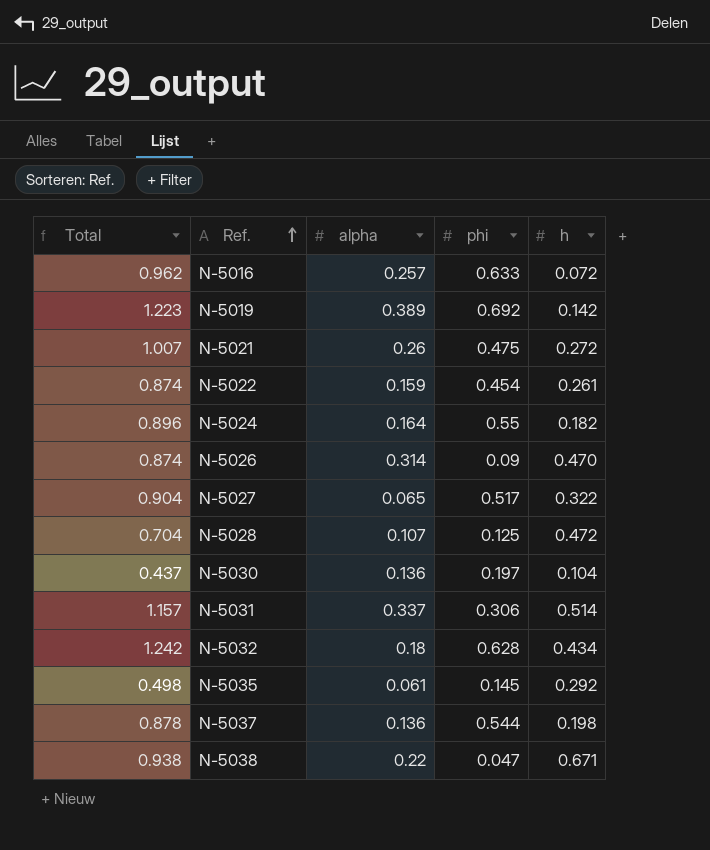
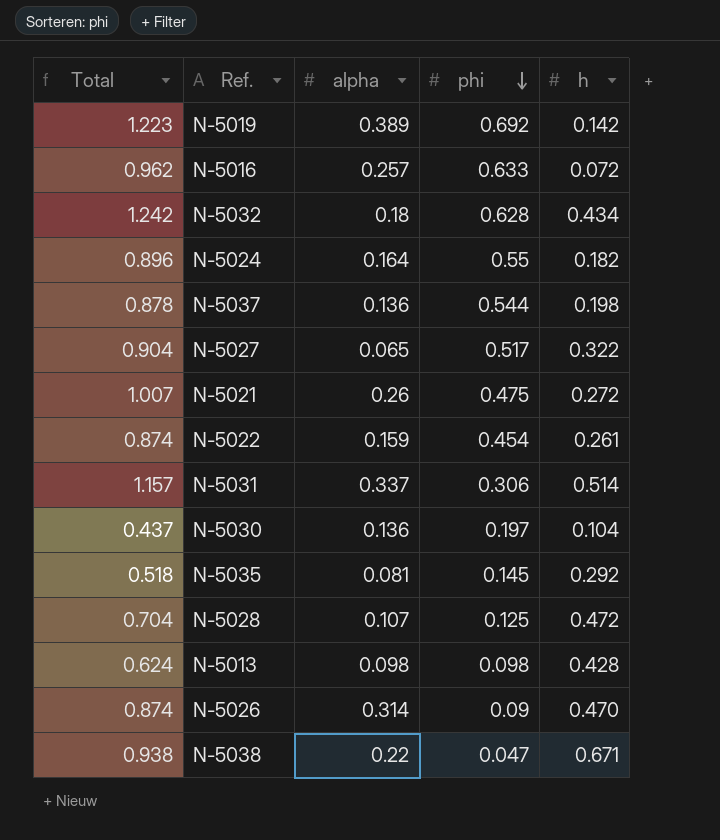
row order: Ref. ascending -> phi descending
N-5035 | Total: 0.498 -> 0.518
N-5035 | alpha: 0.061 -> 0.081
row N-5013: none -> 0.624 | 0.098 | 0.098 | 0.428

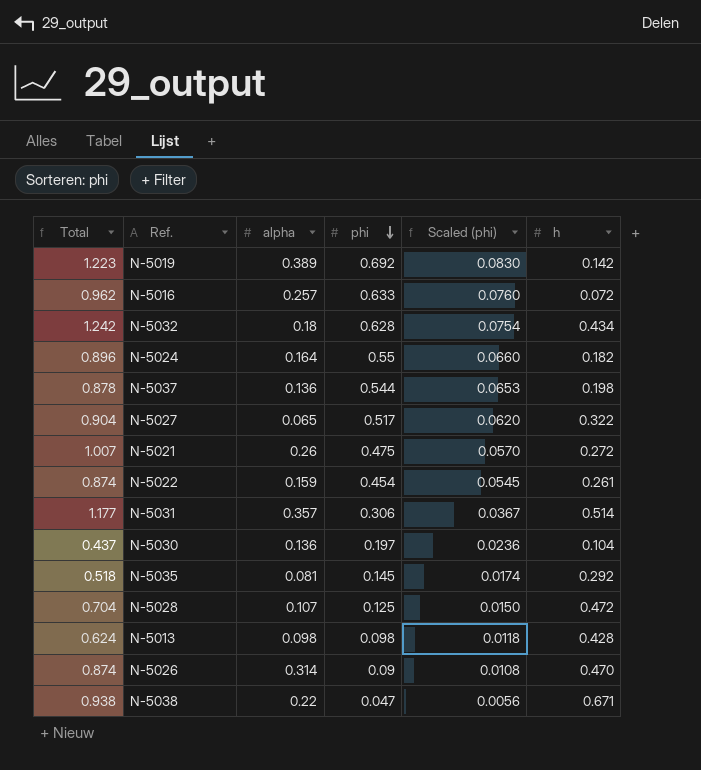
column Scaled (phi) | formula: none -> [phi] * 0.12
N-5031 | Total: 1.157 -> 1.177
N-5031 | alpha: 0.337 -> 0.357

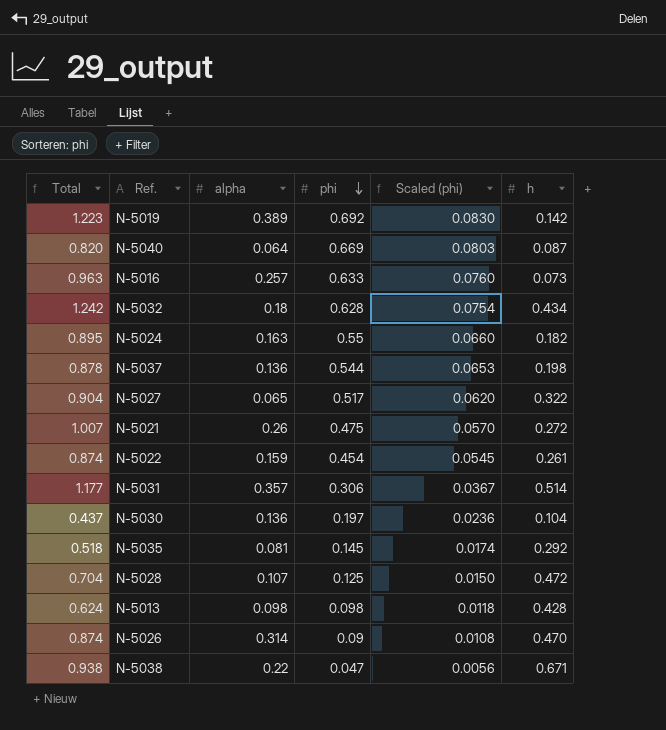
row N-5040: none -> 0.820 | 0.064 | 0.669 | 0.0803 | 0.087
N-5016 | Total: 0.962 -> 0.963
N-5016 | h: 0.072 -> 0.073
N-5024 | Total: 0.896 -> 0.895
N-5024 | alpha: 0.164 -> 0.163

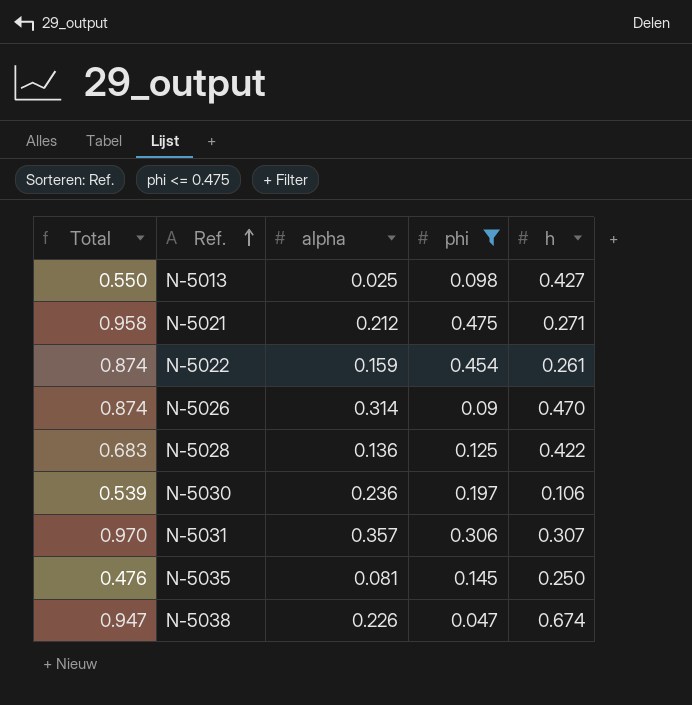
filter: none -> phi <= 0.475
row order: phi descending -> Ref. ascending
column Scaled (phi) | formula: [phi] * 0.12 -> none
N-5013 | Total: 0.624 -> 0.550
N-5013 | alpha: 0.098 -> 0.025
N-5013 | h: 0.428 -> 0.427
N-5021 | Total: 1.007 -> 0.958
N-5021 | alpha: 0.26 -> 0.212
N-5021 | h: 0.272 -> 0.271
N-5028 | Total: 0.704 -> 0.683
N-5028 | alpha: 0.107 -> 0.136
N-5028 | h: 0.472 -> 0.422
N-5030 | Total: 0.437 -> 0.539
N-5030 | alpha: 0.136 -> 0.236
N-5030 | h: 0.104 -> 0.106
N-5031 | Total: 1.177 -> 0.970
N-5031 | h: 0.514 -> 0.307
N-5035 | Total: 0.518 -> 0.476
N-5035 | h: 0.292 -> 0.250
N-5038 | Total: 0.938 -> 0.947
N-5038 | alpha: 0.22 -> 0.226
N-5038 | h: 0.671 -> 0.674

